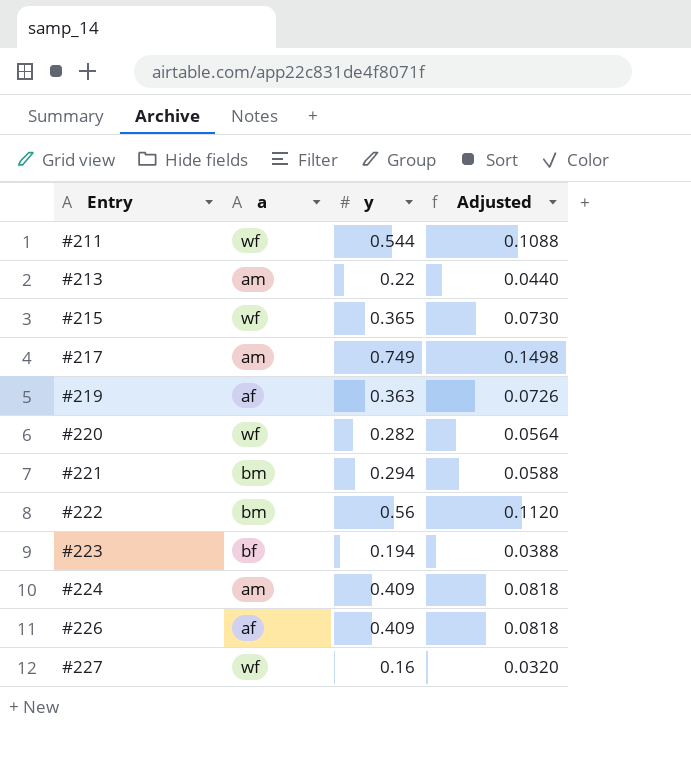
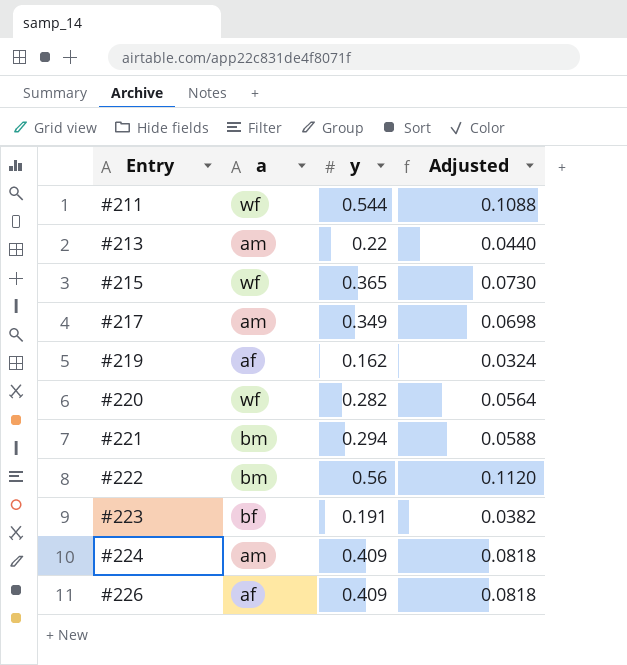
row #227: wf | 0.16 | 0.0320 -> none
#217 | y: 0.749 -> 0.349
#217 | Adjusted: 0.1498 -> 0.0698
#219 | y: 0.363 -> 0.162
#219 | Adjusted: 0.0726 -> 0.0324
#223 | y: 0.194 -> 0.191
#223 | Adjusted: 0.0388 -> 0.0382

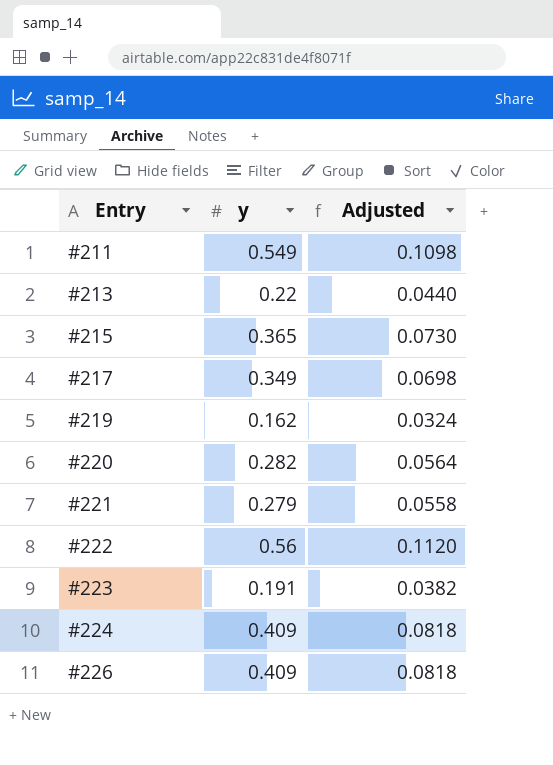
column a | position: 2 -> none
#211 | y: 0.544 -> 0.549
#211 | Adjusted: 0.1088 -> 0.1098
#221 | y: 0.294 -> 0.279
#221 | Adjusted: 0.0588 -> 0.0558

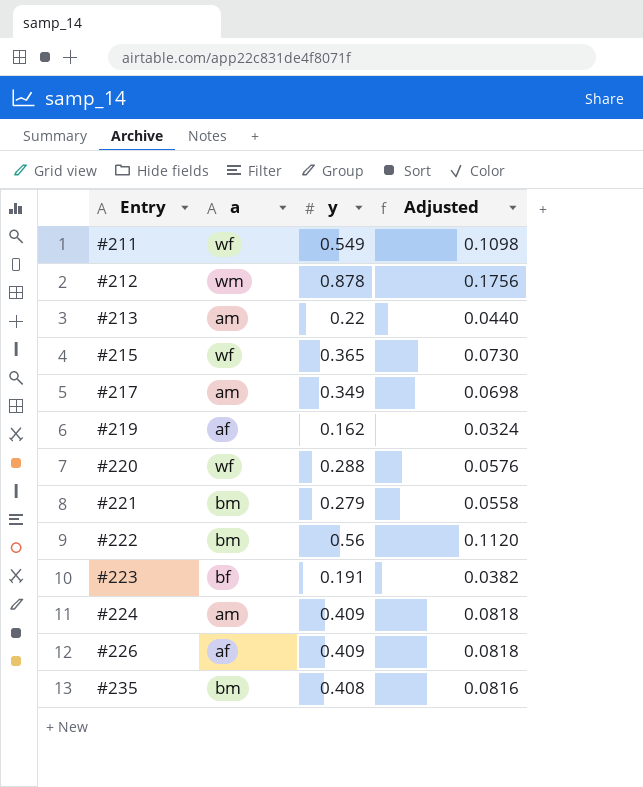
column a | position: none -> 2
row #212: none -> wm | 0.878 | 0.1756
#220 | y: 0.282 -> 0.288
#220 | Adjusted: 0.0564 -> 0.0576
row #235: none -> bm | 0.408 | 0.0816

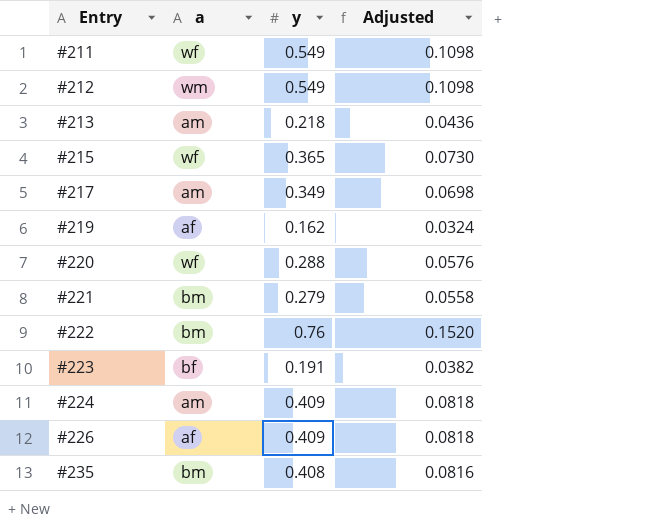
#212 | y: 0.878 -> 0.549
#212 | Adjusted: 0.1756 -> 0.1098
#213 | y: 0.22 -> 0.218
#213 | Adjusted: 0.0440 -> 0.0436
#222 | y: 0.56 -> 0.76
#222 | Adjusted: 0.1120 -> 0.1520

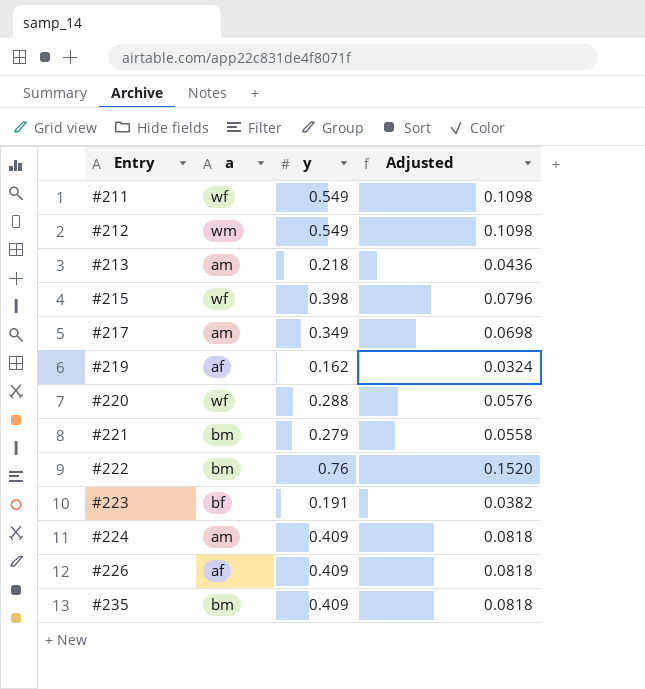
#215 | y: 0.365 -> 0.398
#215 | Adjusted: 0.0730 -> 0.0796
#235 | y: 0.408 -> 0.409
#235 | Adjusted: 0.0816 -> 0.0818

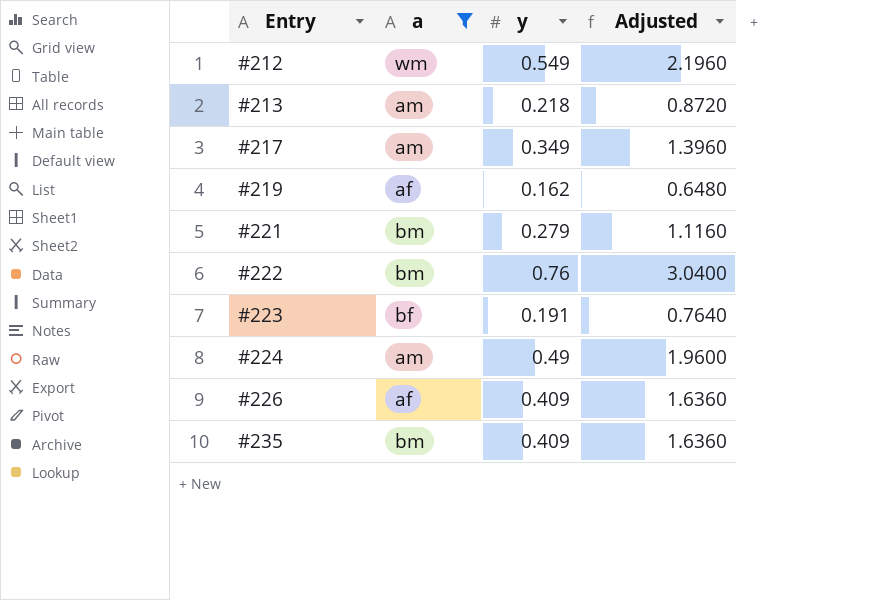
filter: none -> a != wf
column Adjusted | formula: [y] * 0.2 -> [y] * 4
#224 | y: 0.409 -> 0.49

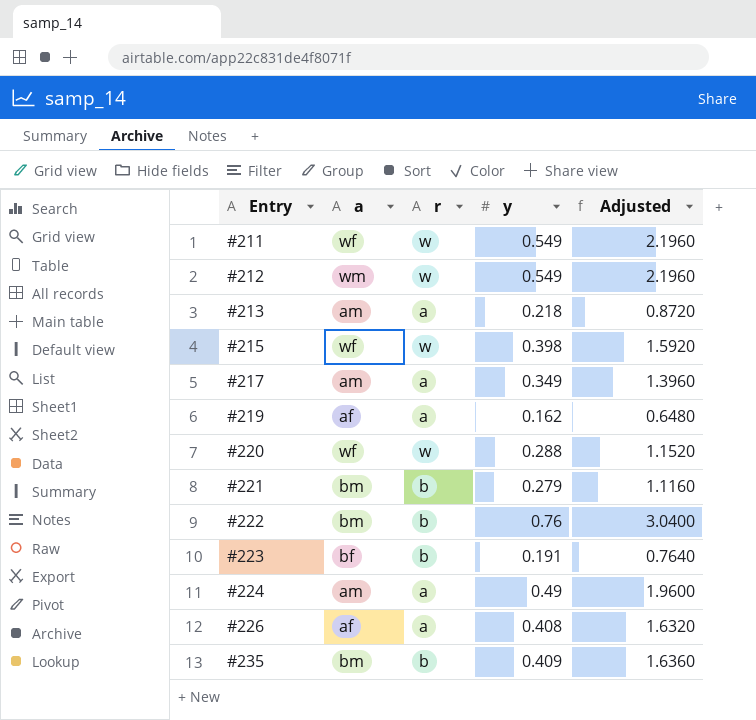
filter: a != wf -> none
column r | position: none -> 3
#226 | y: 0.409 -> 0.408
#226 | Adjusted: 1.6360 -> 1.6320

